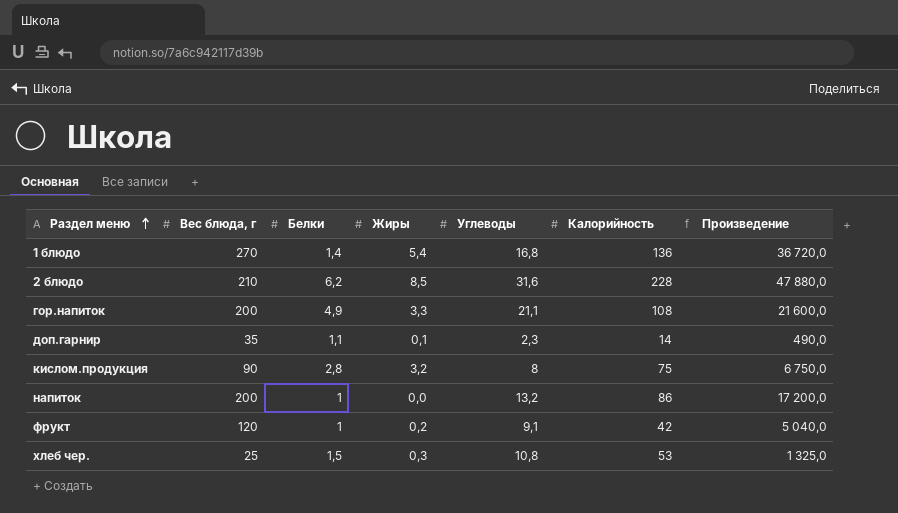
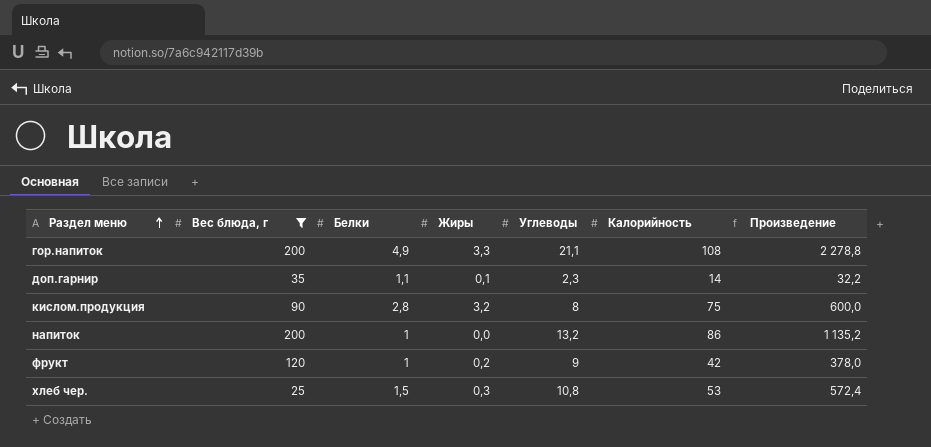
filter: none -> Вес блюда, г <= 200
column Произведение | formula: [Вес блюда, г] * [Калорийность] -> [Углеводы] * [Калорийность]
фрукт | Углеводы: 9,1 -> 9

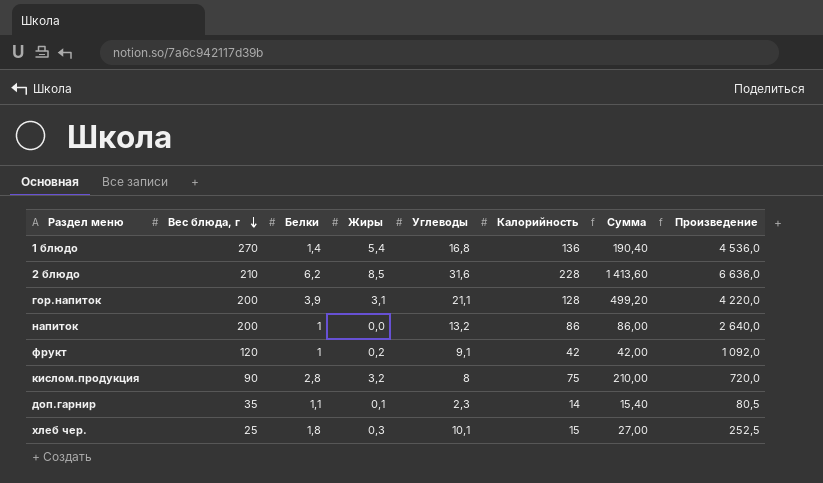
filter: Вес блюда, г <= 200 -> none
row order: Раздел меню ascending -> Вес блюда, г descending
column Сумма | formula: none -> [Белки] * [Калорийность]
column Произведение | formula: [Углеводы] * [Калорийность] -> [Вес блюда, г] * [Углеводы]
гор.напиток | Белки: 4,9 -> 3,9
гор.напиток | Жиры: 3,3 -> 3,1
гор.напиток | Калорийность: 108 -> 128
фрукт | Углеводы: 9 -> 9,1
хлеб чер. | Белки: 1,5 -> 1,8
хлеб чер. | Углеводы: 10,8 -> 10,1
хлеб чер. | Калорийность: 53 -> 15

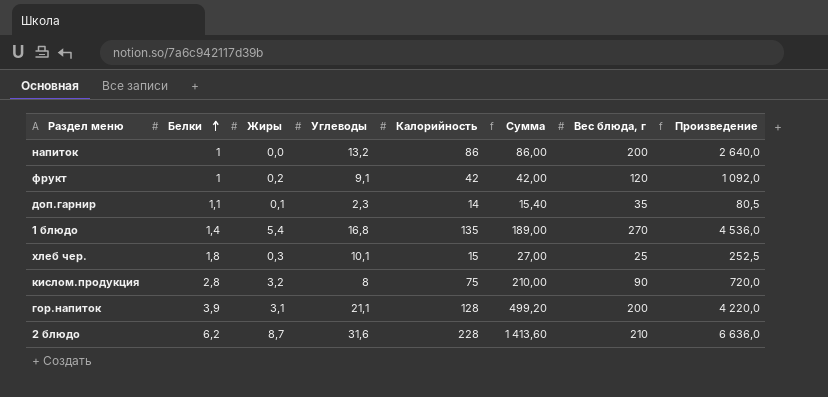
row order: Вес блюда, г descending -> Белки ascending
column Вес блюда, г | position: 2 -> 7
1 блюдо | Калорийность: 136 -> 135
1 блюдо | Сумма: 190,40 -> 189,00
2 блюдо | Жиры: 8,5 -> 8,7

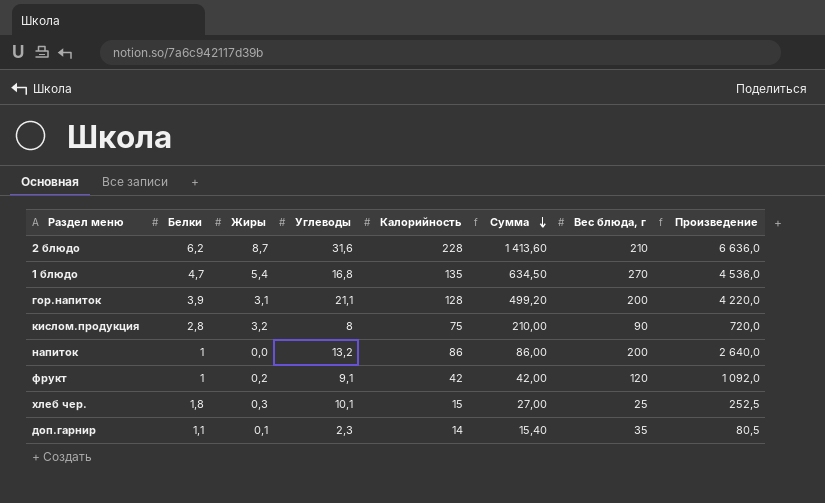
row order: Белки ascending -> Сумма descending
1 блюдо | Белки: 1,4 -> 4,7
1 блюдо | Сумма: 189,00 -> 634,50

